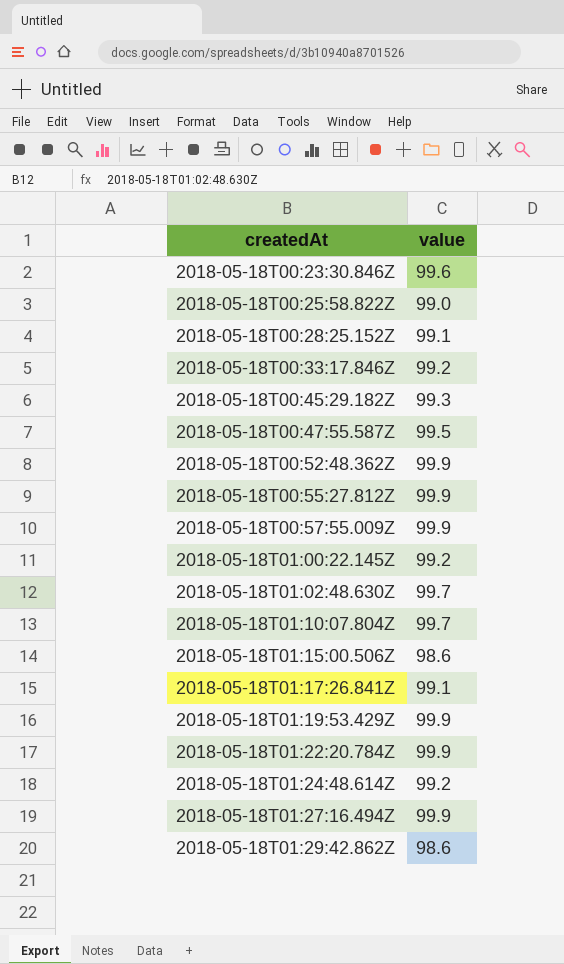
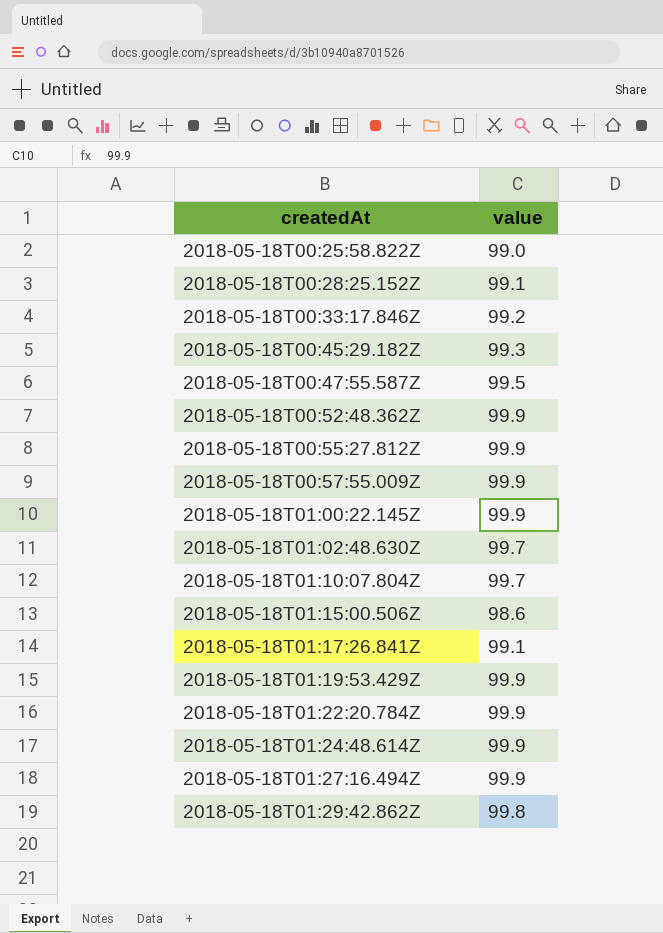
row 2018-05-18T00:23:30.846Z: 99.6 -> none
2018-05-18T01:00:22.145Z | value: 99.2 -> 99.9
2018-05-18T01:24:48.614Z | value: 99.2 -> 99.9
2018-05-18T01:29:42.862Z | value: 98.6 -> 99.8

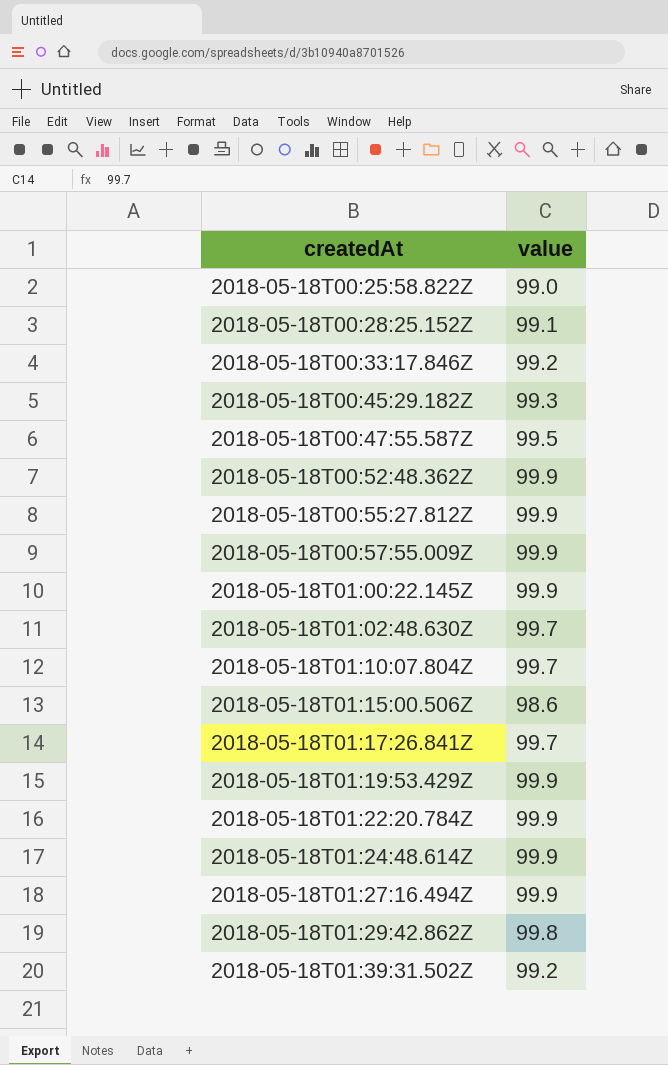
2018-05-18T01:17:26.841Z | value: 99.1 -> 99.7
row 2018-05-18T01:39:31.502Z: none -> 99.2

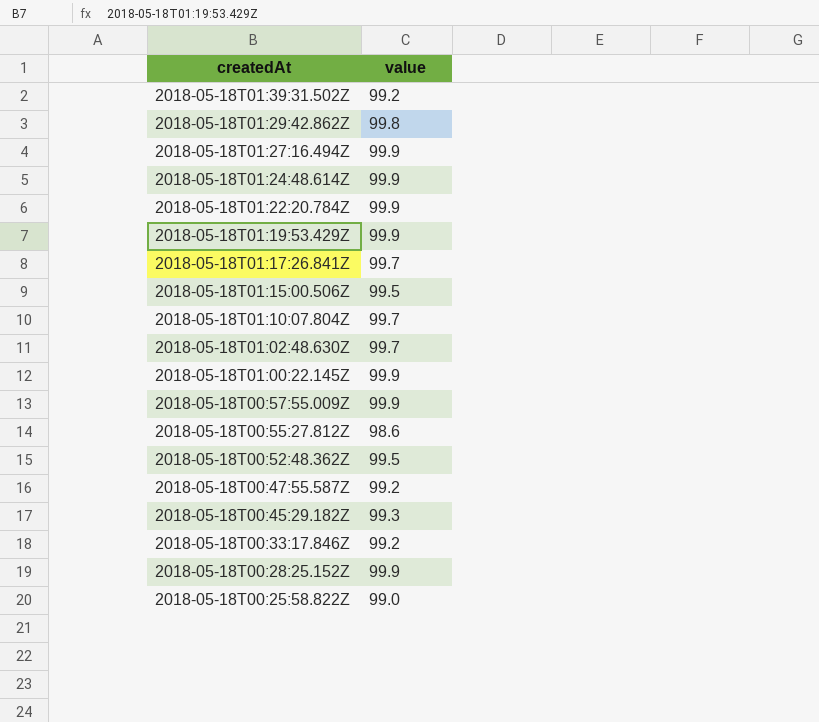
row order: createdAt ascending -> createdAt descending
2018-05-18T01:15:00.506Z | value: 98.6 -> 99.5
2018-05-18T00:55:27.812Z | value: 99.9 -> 98.6
2018-05-18T00:52:48.362Z | value: 99.9 -> 99.5
2018-05-18T00:47:55.587Z | value: 99.5 -> 99.2
2018-05-18T00:28:25.152Z | value: 99.1 -> 99.9

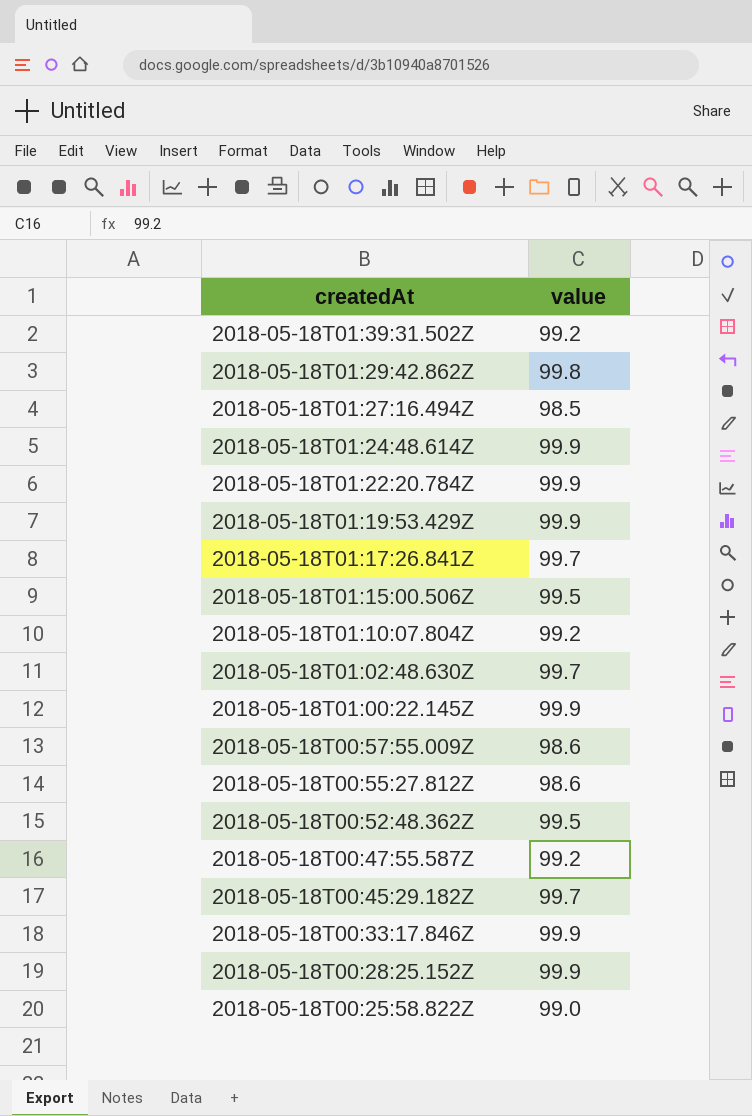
2018-05-18T01:27:16.494Z | value: 99.9 -> 98.5
2018-05-18T01:10:07.804Z | value: 99.7 -> 99.2
2018-05-18T00:57:55.009Z | value: 99.9 -> 98.6
2018-05-18T00:45:29.182Z | value: 99.3 -> 99.7
2018-05-18T00:33:17.846Z | value: 99.2 -> 99.9

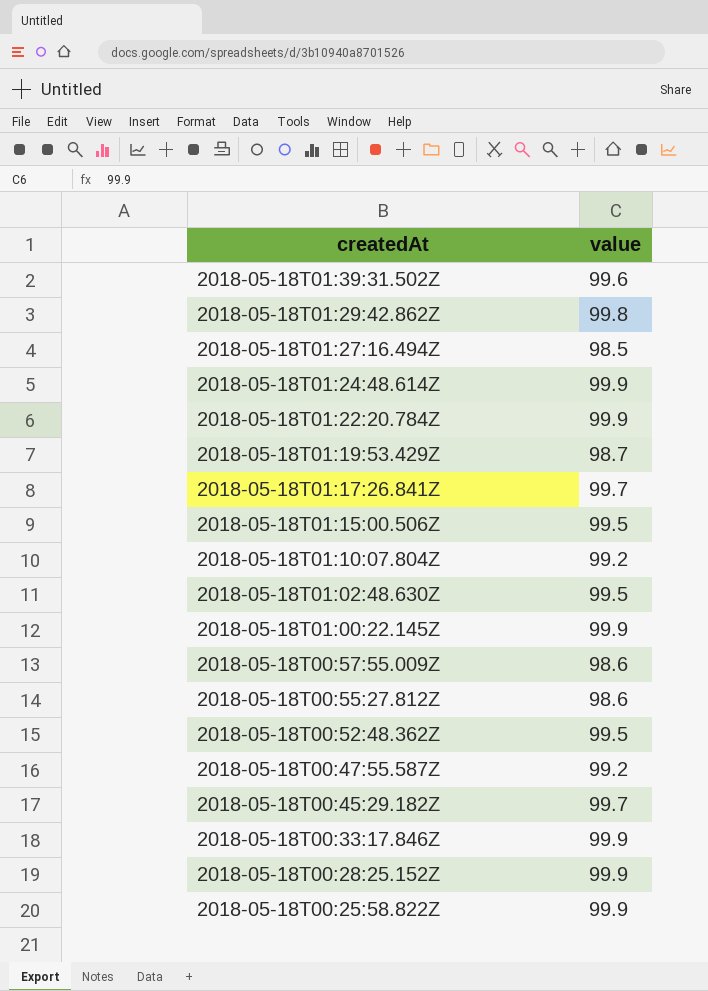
2018-05-18T01:39:31.502Z | value: 99.2 -> 99.6
2018-05-18T01:19:53.429Z | value: 99.9 -> 98.7
2018-05-18T01:02:48.630Z | value: 99.7 -> 99.5
2018-05-18T00:25:58.822Z | value: 99.0 -> 99.9

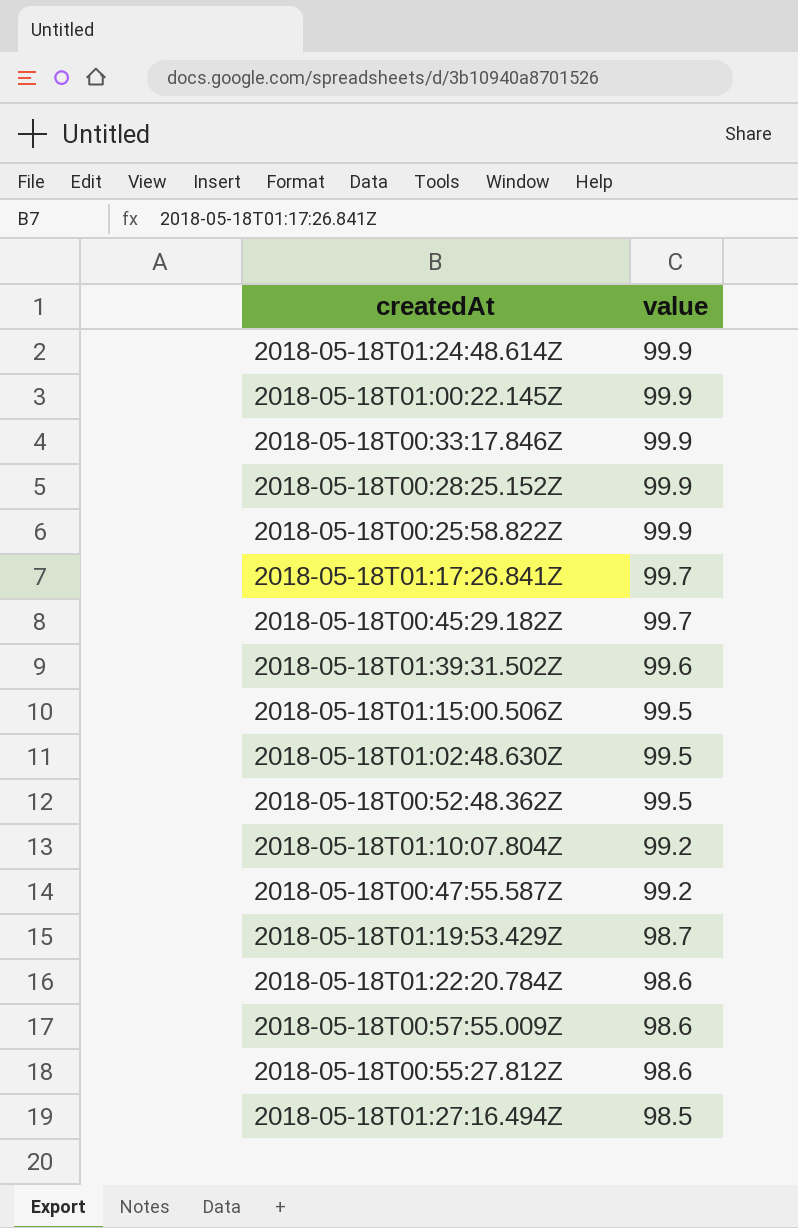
row order: createdAt descending -> value descending
row 2018-05-18T01:29:42.862Z: 99.8 -> none
2018-05-18T01:22:20.784Z | value: 99.9 -> 98.6

